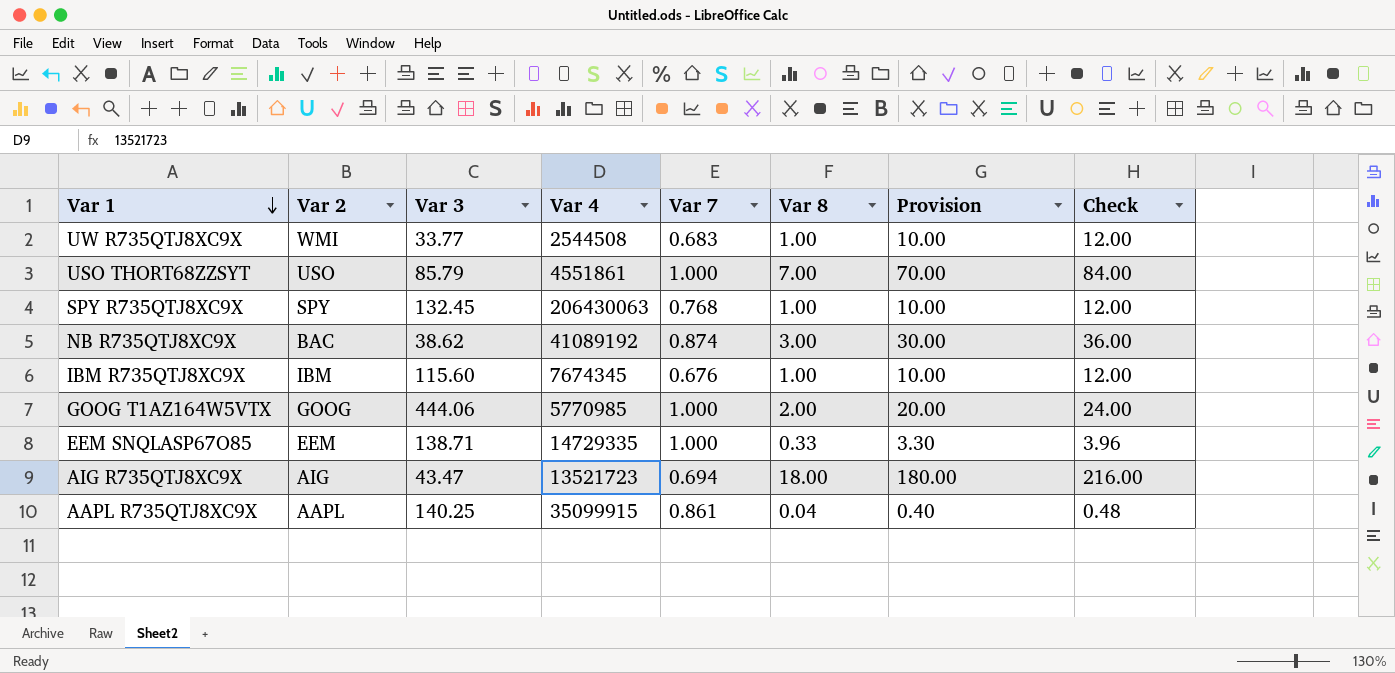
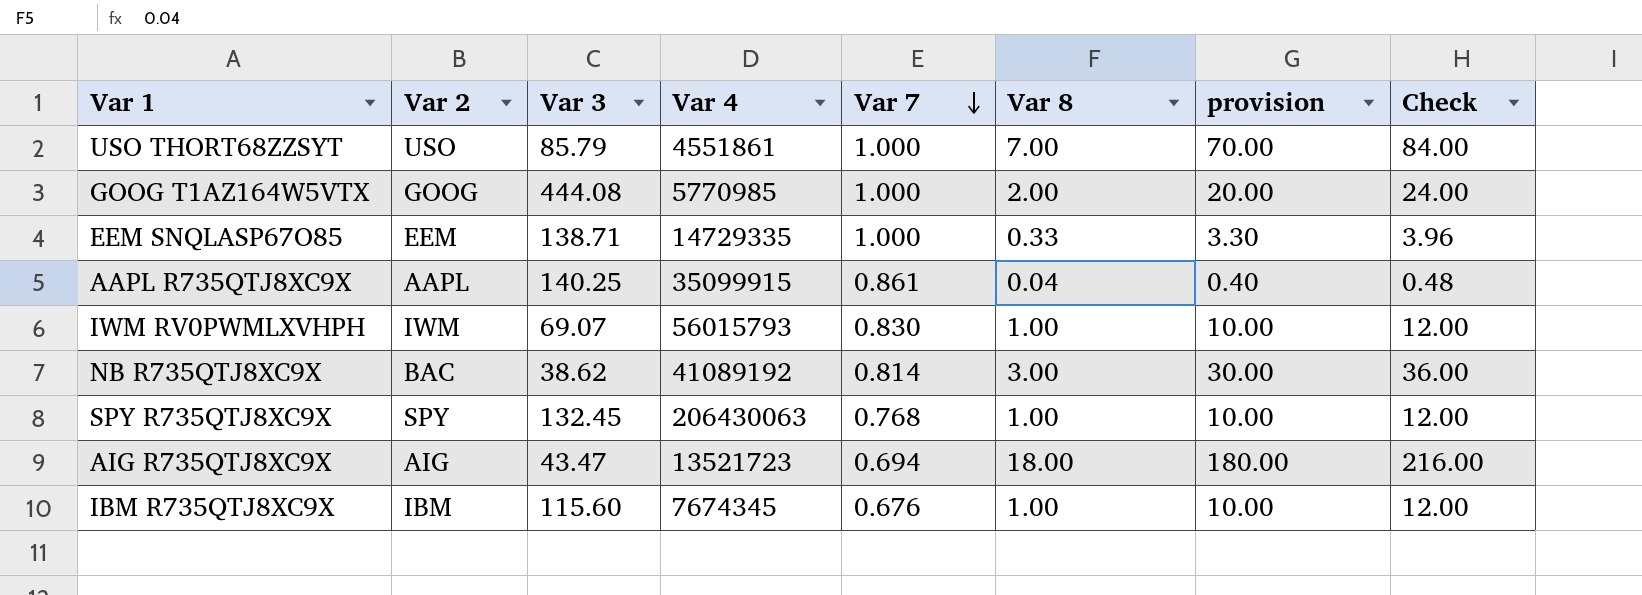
row order: Var 1 descending -> Var 7 descending
column name: Provision -> provision
row UW R735QTJ8XC9X: WMI | 33.77 | 2544508 | 0.683 | 1.00 | 10.00 | 12.00 -> none
GOOG T1AZ164W5VTX | Var 3: 444.06 -> 444.08
row IWM RV0PWMLXVHPH: none -> IWM | 69.07 | 56015793 | 0.830 | 1.00 | 10.00 | 12.00
NB R735QTJ8XC9X | Var 7: 0.874 -> 0.814

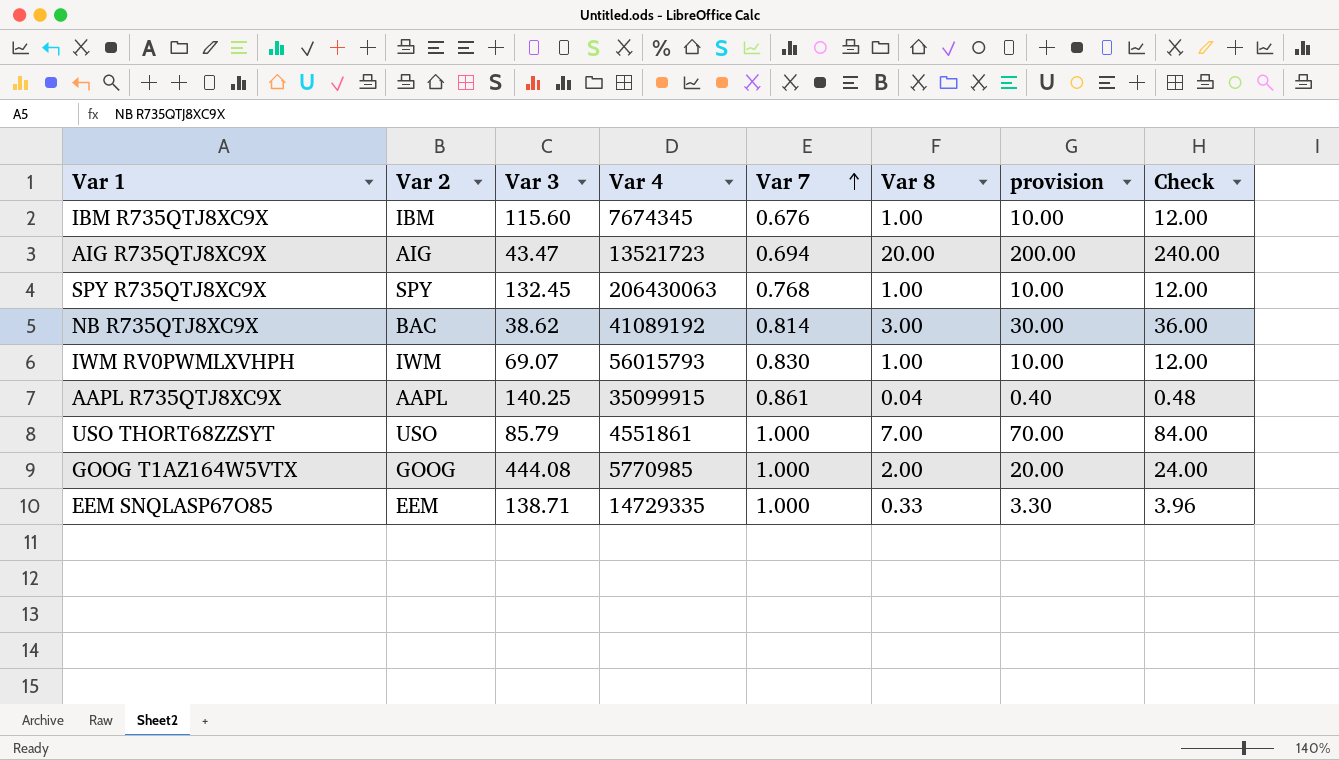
row order: Var 7 descending -> Var 7 ascending
AIG R735QTJ8XC9X | Var 8: 18.00 -> 20.00
AIG R735QTJ8XC9X | provision: 180.00 -> 200.00
AIG R735QTJ8XC9X | Check: 216.00 -> 240.00

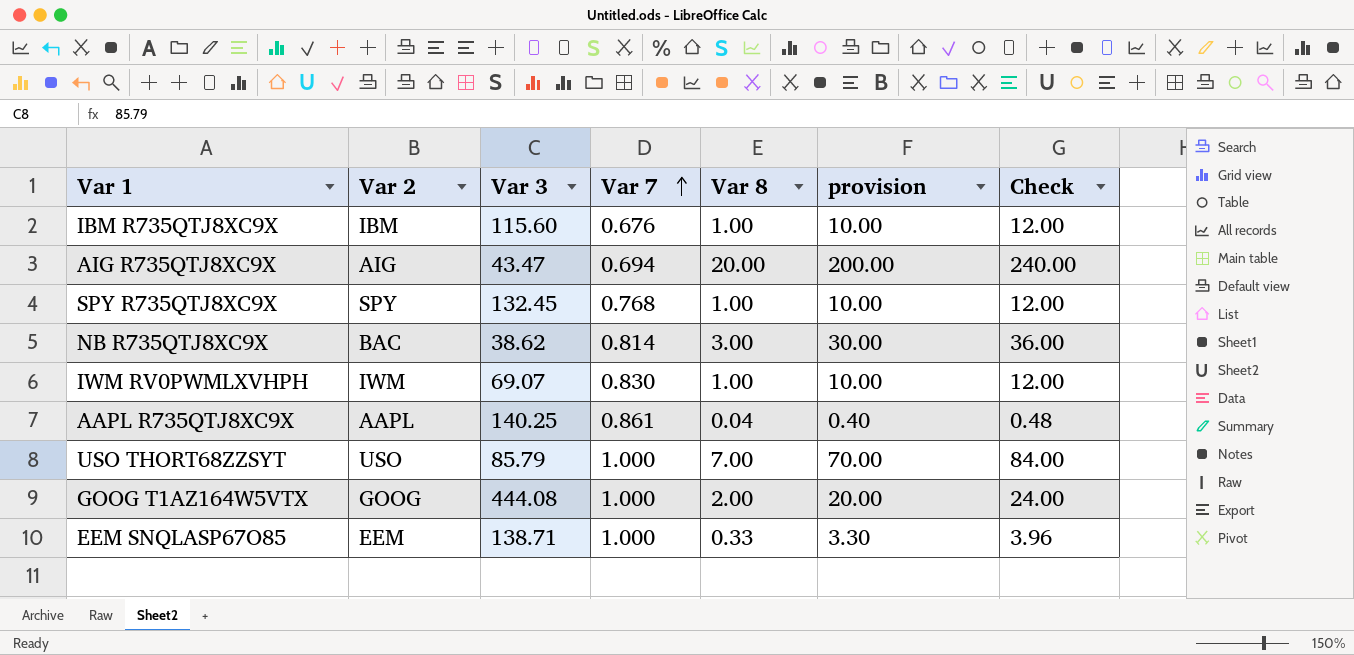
column Var 4 | position: 4 -> none

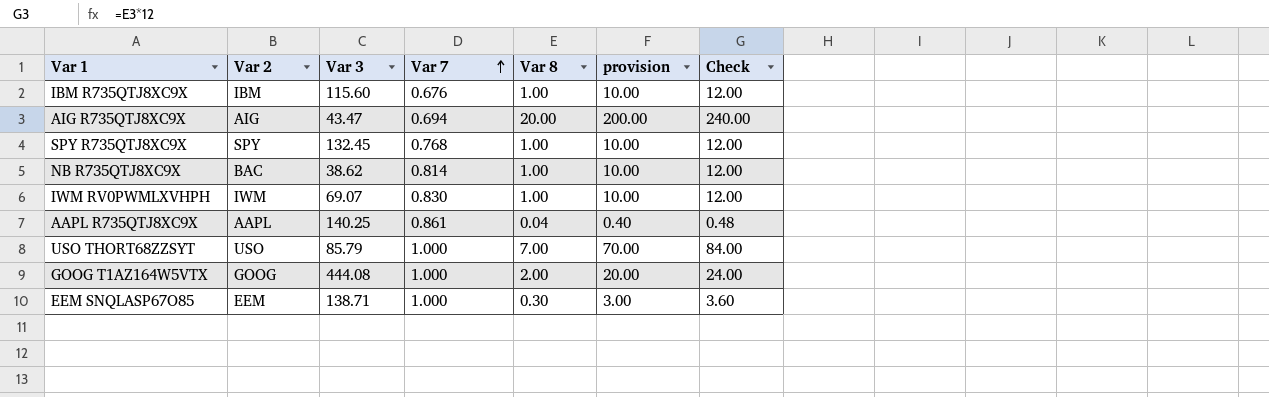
NB R735QTJ8XC9X | Var 8: 3.00 -> 1.00
NB R735QTJ8XC9X | provision: 30.00 -> 10.00
NB R735QTJ8XC9X | Check: 36.00 -> 12.00
EEM SNQLASP67O85 | Var 8: 0.33 -> 0.30
EEM SNQLASP67O85 | provision: 3.30 -> 3.00
EEM SNQLASP67O85 | Check: 3.96 -> 3.60

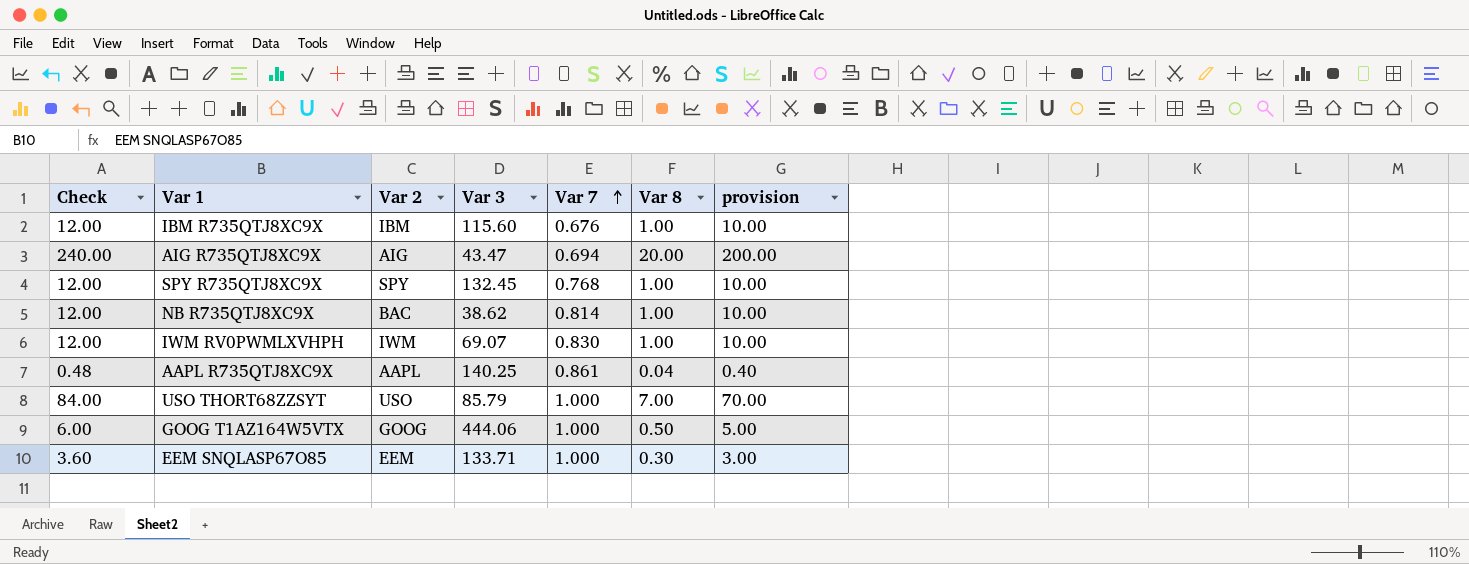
column Check | position: 7 -> 1
GOOG T1AZ164W5VTX | Check: 24.00 -> 6.00
GOOG T1AZ164W5VTX | Var 3: 444.08 -> 444.06
GOOG T1AZ164W5VTX | Var 8: 2.00 -> 0.50
GOOG T1AZ164W5VTX | provision: 20.00 -> 5.00
EEM SNQLASP67O85 | Var 3: 138.71 -> 133.71

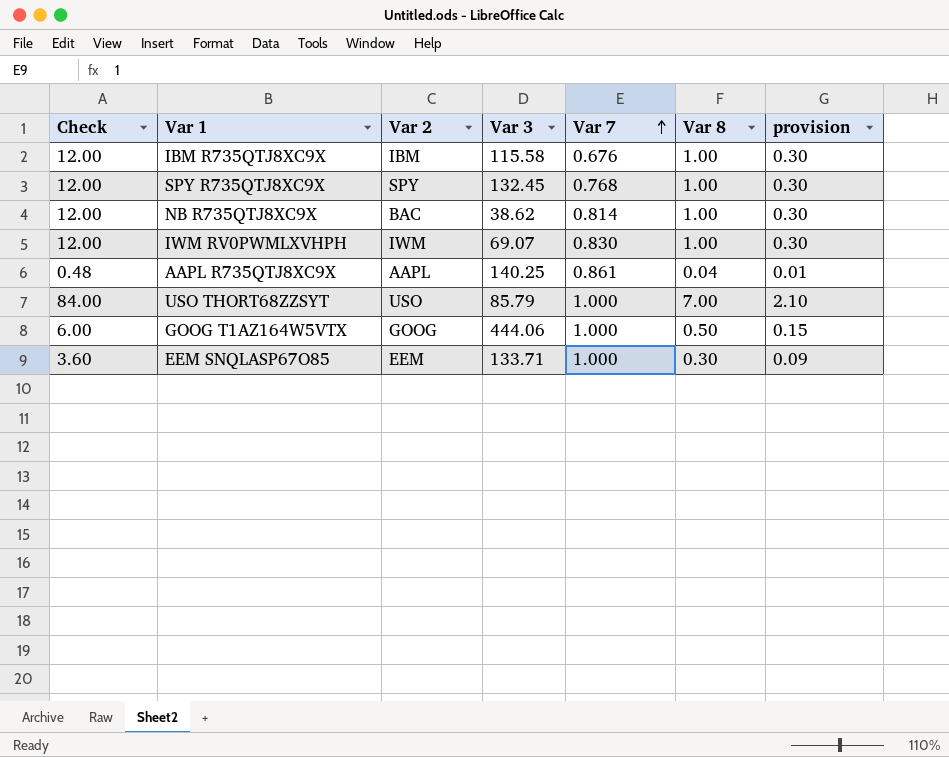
column provision | formula: [Var 8] * 10 -> [Var 8] * 0.3
row AIG R735QTJ8XC9X: 240.00 | AIG | 43.47 | 0.694 | 20.00 | 200.00 -> none
IBM R735QTJ8XC9X | Var 3: 115.60 -> 115.58

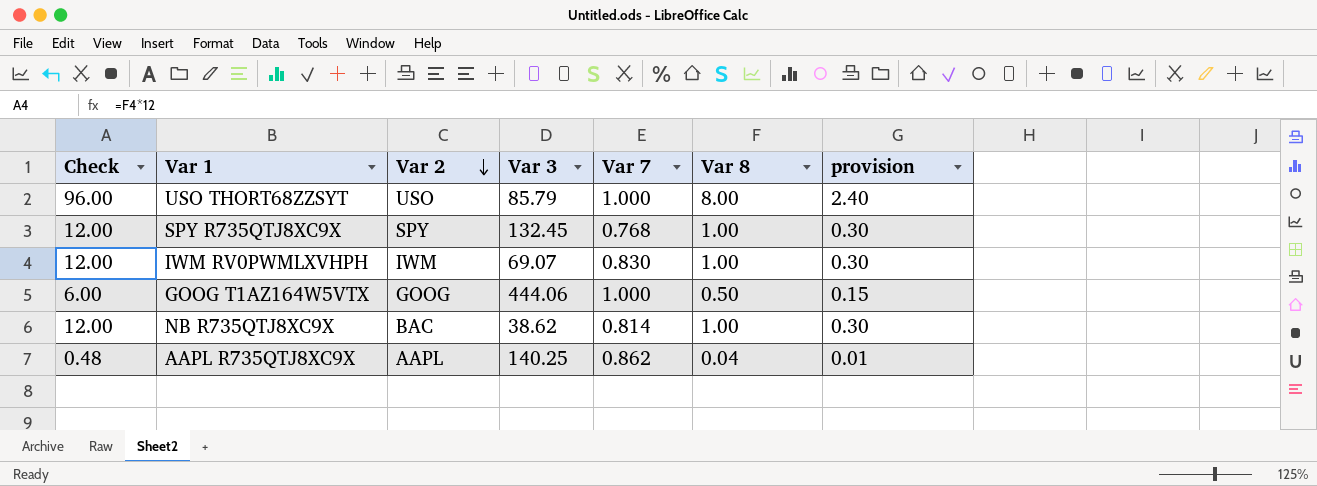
row order: Var 7 ascending -> Var 2 descending
row IBM R735QTJ8XC9X: 12.00 | IBM | 115.58 | 0.676 | 1.00 | 0.30 -> none
row EEM SNQLASP67O85: 3.60 | EEM | 133.71 | 1.000 | 0.30 | 0.09 -> none
USO THORT68ZZSYT | Check: 84.00 -> 96.00
USO THORT68ZZSYT | Var 8: 7.00 -> 8.00
USO THORT68ZZSYT | provision: 2.10 -> 2.40
AAPL R735QTJ8XC9X | Var 7: 0.861 -> 0.862

